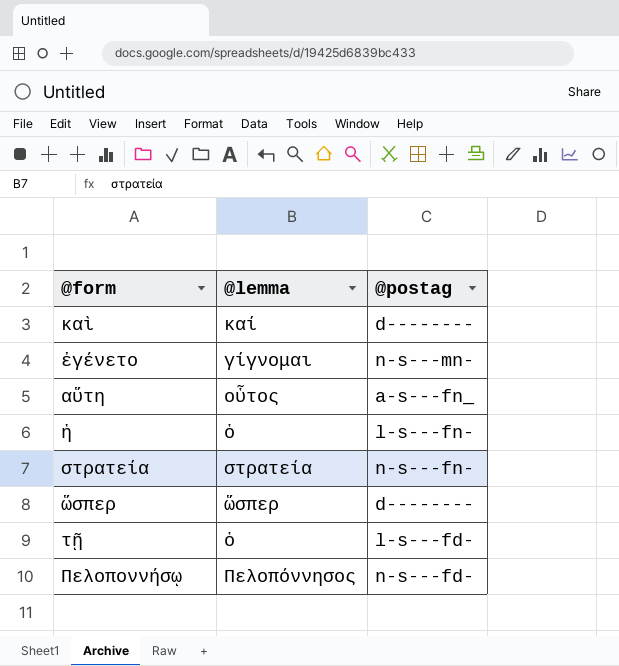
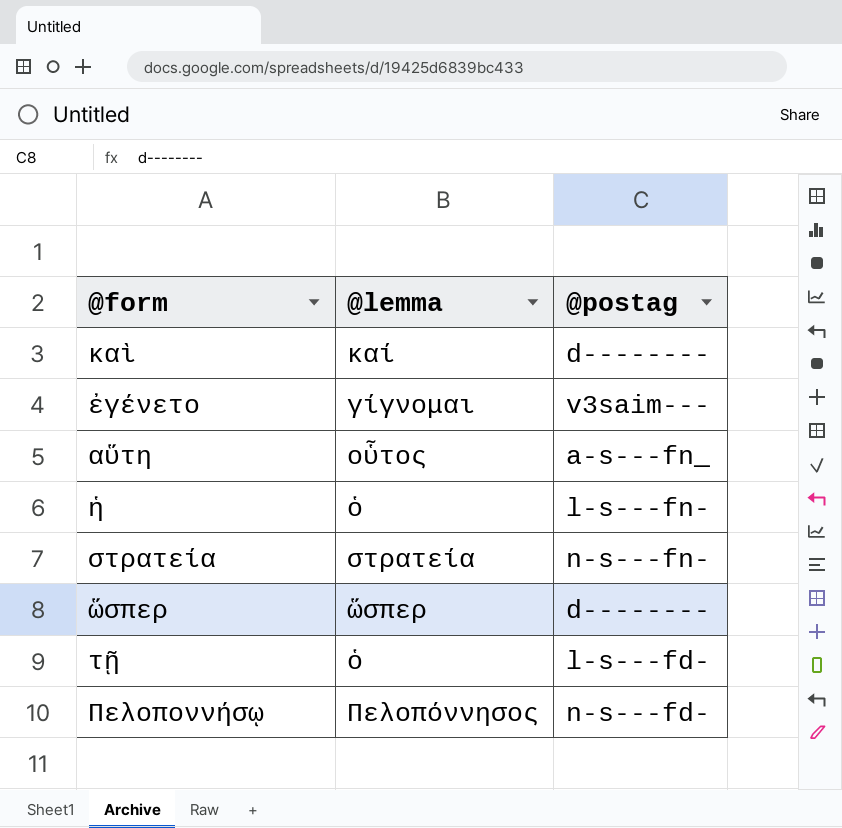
ἐγένετο | @postag: n-s---mn- -> v3saim---

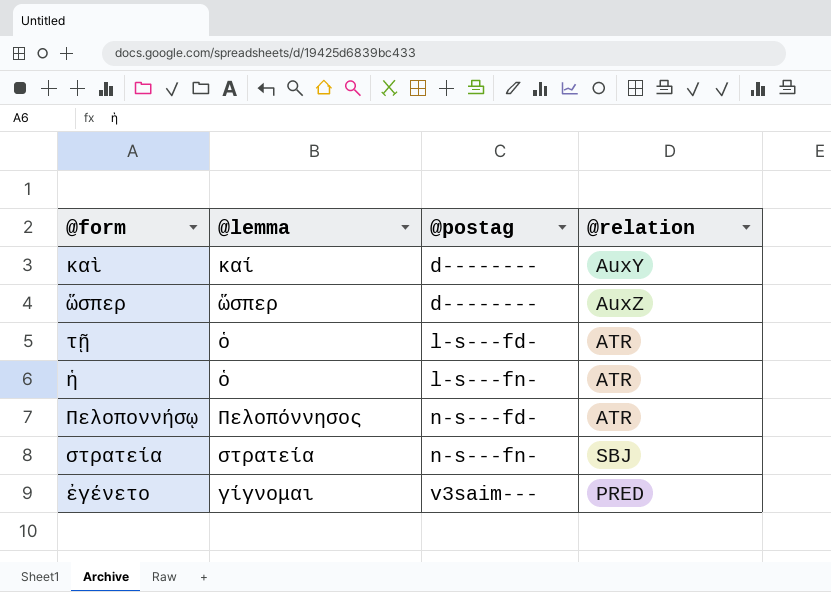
row order: none -> @postag ascending
column @relation | position: none -> 4
row αὕτη: οὗτος | a-s---fn_ -> none

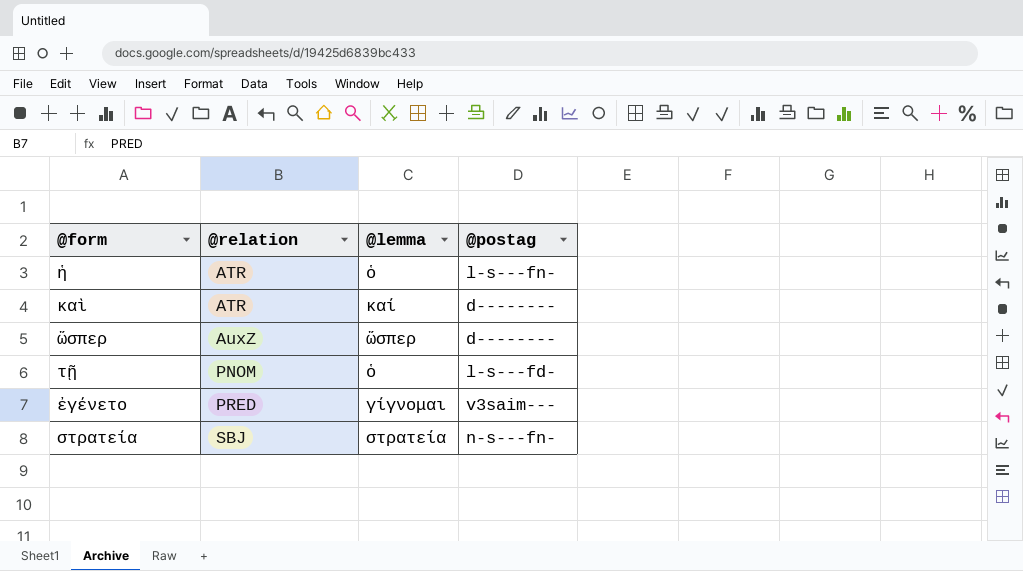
row order: @postag ascending -> @relation ascending
column @relation | position: 4 -> 2
row Πελοποννήσῳ: Πελοπόννησος | n-s---fd- | ATR -> none
καὶ | @relation: AuxY -> ATR
τῇ | @relation: ATR -> PNOM

